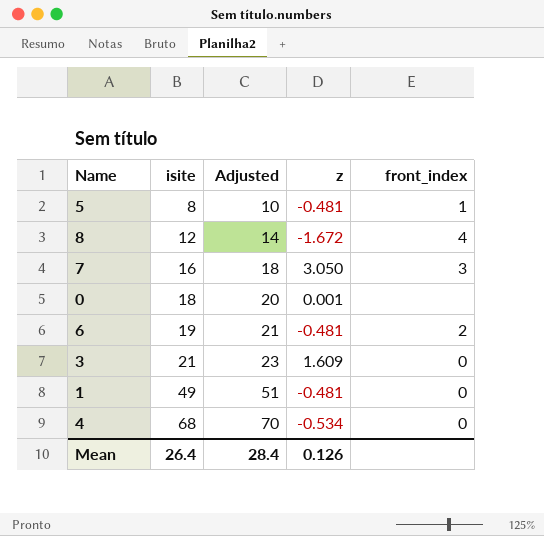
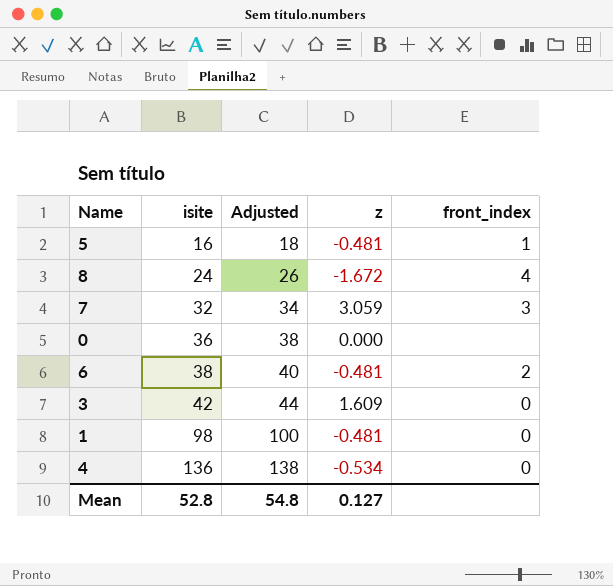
5 | isite: 8 -> 16
5 | Adjusted: 10 -> 18
8 | isite: 12 -> 24
8 | Adjusted: 14 -> 26
7 | isite: 16 -> 32
7 | Adjusted: 18 -> 34
7 | z: 3.050 -> 3.059
0 | isite: 18 -> 36
0 | Adjusted: 20 -> 38
0 | z: 0.001 -> 0.000
6 | isite: 19 -> 38
6 | Adjusted: 21 -> 40
3 | isite: 21 -> 42
3 | Adjusted: 23 -> 44
1 | isite: 49 -> 98
1 | Adjusted: 51 -> 100
4 | isite: 68 -> 136
4 | Adjusted: 70 -> 138
Mean | isite: 26.4 -> 52.8
Mean | Adjusted: 28.4 -> 54.8
Mean | z: 0.126 -> 0.127

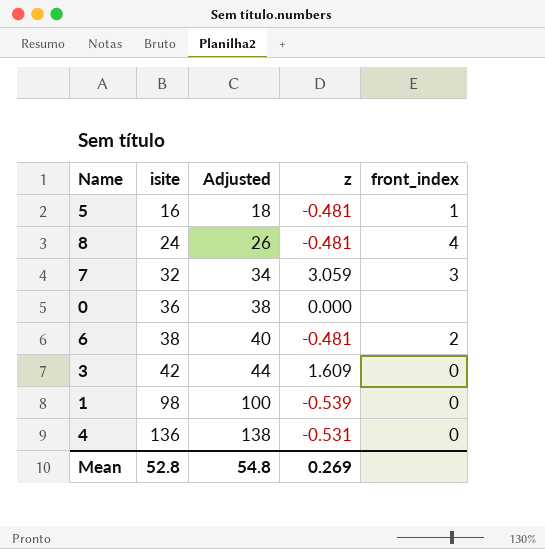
8 | z: -1.672 -> -0.481
1 | z: -0.481 -> -0.539
4 | z: -0.534 -> -0.531
Mean | z: 0.127 -> 0.269

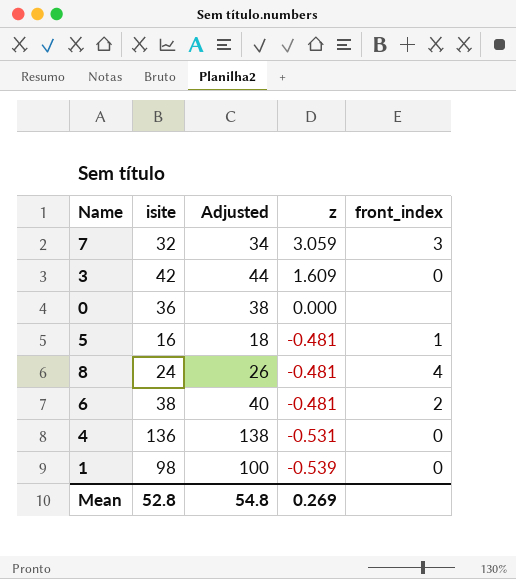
row order: isite ascending -> z descending

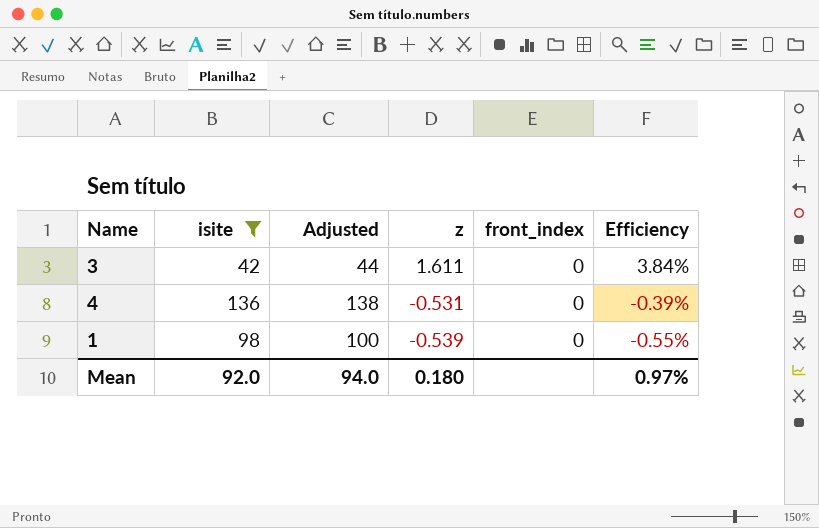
filter: none -> isite >= 42
column Efficiency | formula: none -> [z] / [isite]
3 | z: 1.609 -> 1.611
Mean | isite: 52.8 -> 92.0
Mean | Adjusted: 54.8 -> 94.0
Mean | z: 0.269 -> 0.180

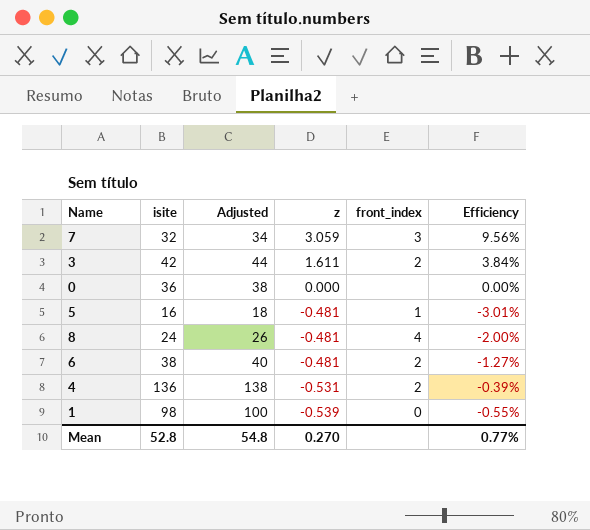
filter: isite >= 42 -> none
3 | front_index: 0 -> 2
4 | front_index: 0 -> 2
Mean | isite: 92.0 -> 52.8
Mean | Adjusted: 94.0 -> 54.8
Mean | z: 0.180 -> 0.270
Mean | Efficiency: 0.97% -> 0.77%

